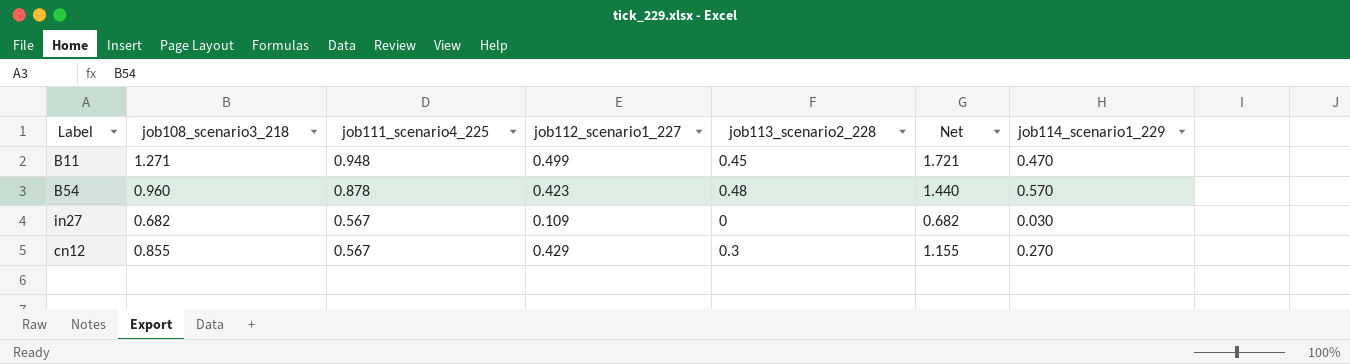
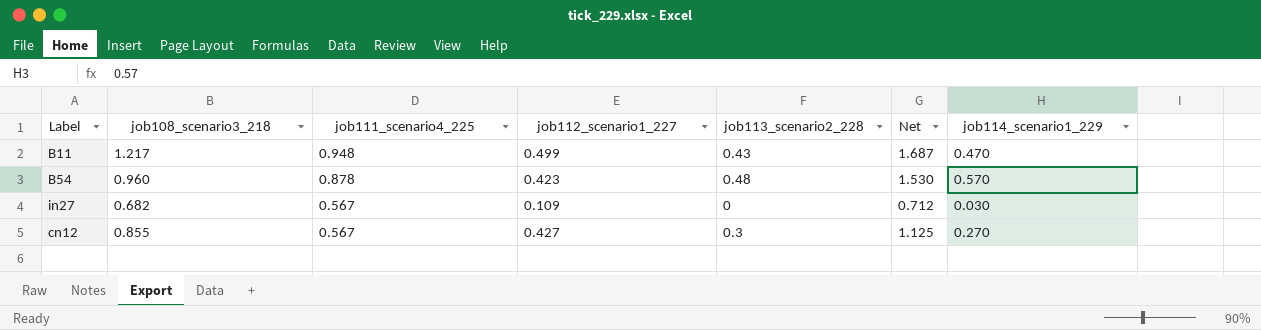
column Net | formula: [job108_scenario3_218] + [job113_scenario2_228] -> [job108_scenario3_218] + [job114_scenario1_229]
B11 | job108_scenario3_218: 1.271 -> 1.217
B11 | job113_scenario2_228: 0.45 -> 0.43
cn12 | job112_scenario1_227: 0.429 -> 0.427

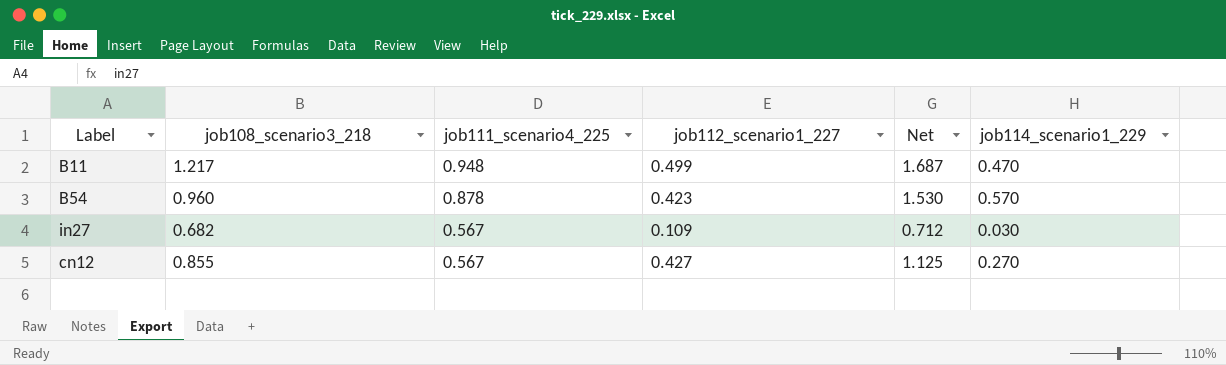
column job113_scenario2_228 | position: 5 -> none

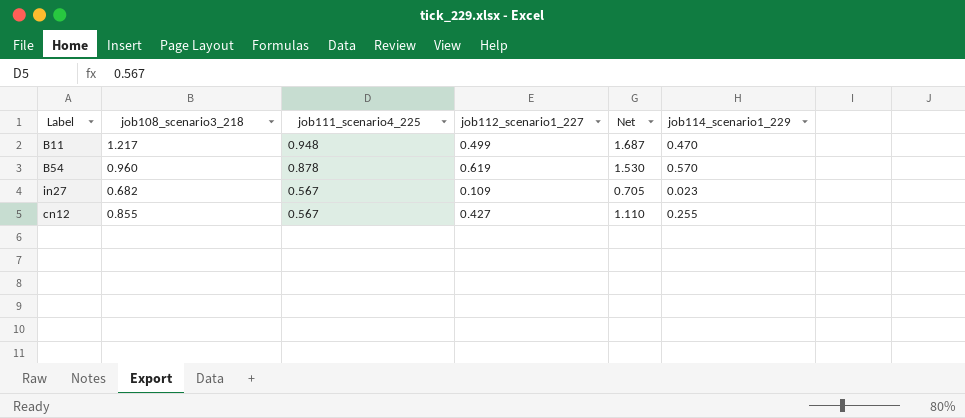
B54 | job112_scenario1_227: 0.423 -> 0.619
in27 | Net: 0.712 -> 0.705
in27 | job114_scenario1_229: 0.030 -> 0.023
cn12 | Net: 1.125 -> 1.110
cn12 | job114_scenario1_229: 0.270 -> 0.255

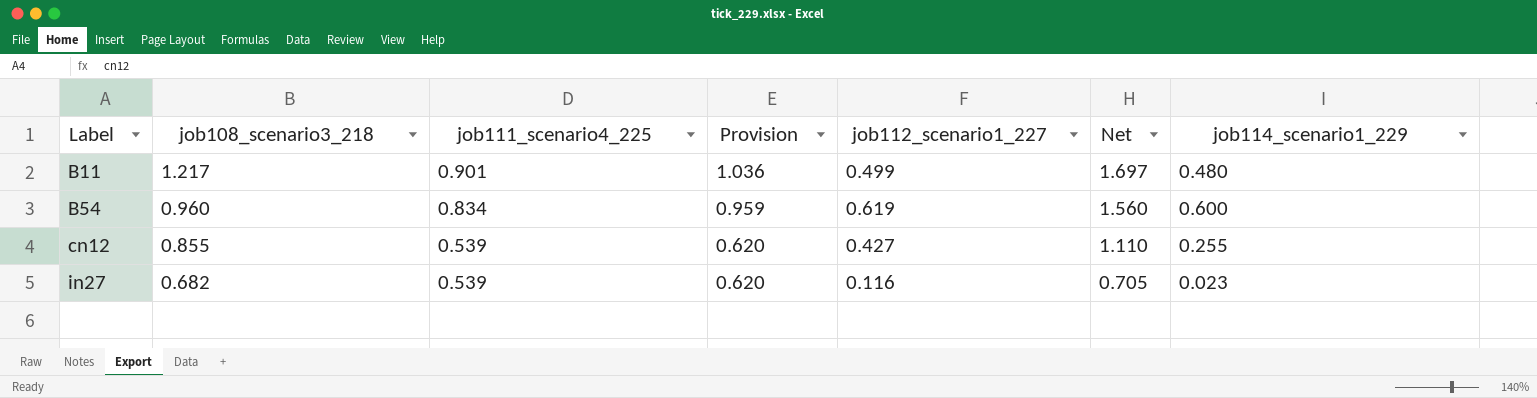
row order: job111_scenario4_225 descending -> Label ascending
column Provision | formula: none -> [job111_scenario4_225] * 1.15
B11 | job111_scenario4_225: 0.948 -> 0.901
B11 | Net: 1.687 -> 1.697
B11 | job114_scenario1_229: 0.470 -> 0.480
B54 | job111_scenario4_225: 0.878 -> 0.834
B54 | Net: 1.530 -> 1.560
B54 | job114_scenario1_229: 0.570 -> 0.600
cn12 | job111_scenario4_225: 0.567 -> 0.539
in27 | job111_scenario4_225: 0.567 -> 0.539
in27 | job112_scenario1_227: 0.109 -> 0.116

